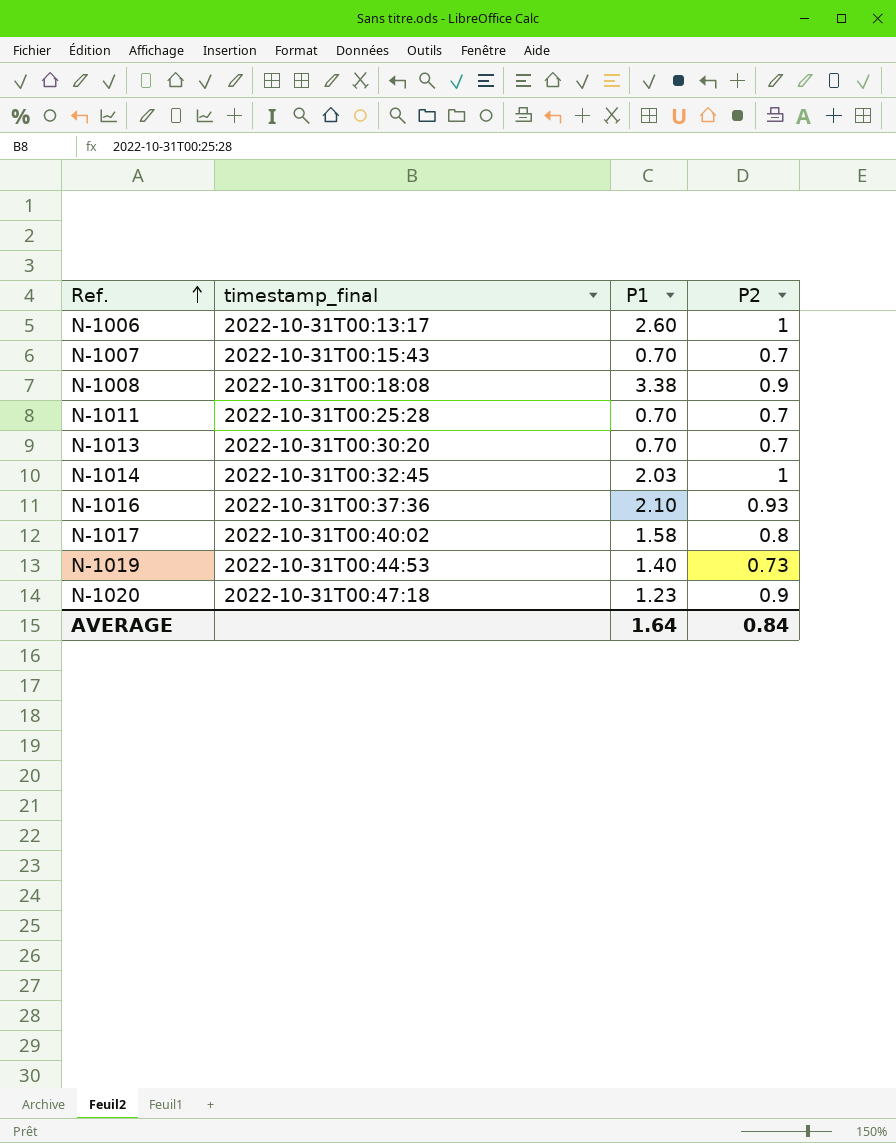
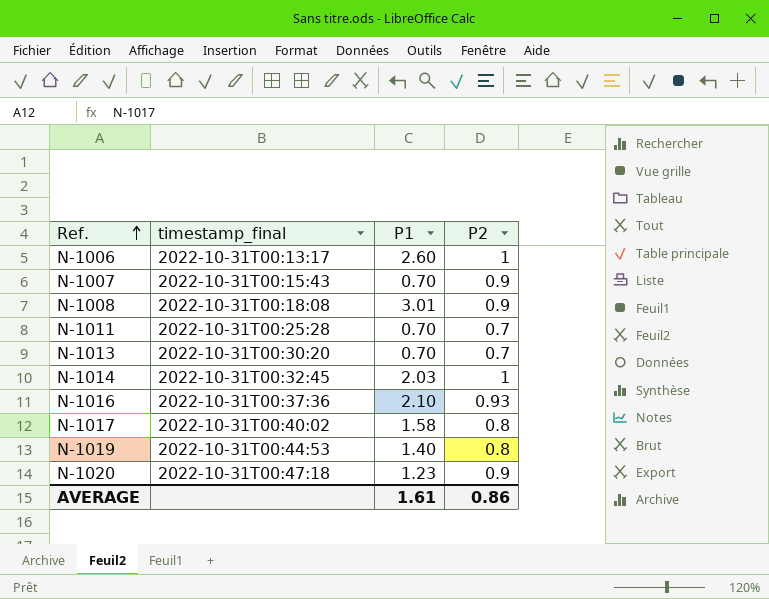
N-1007 | P2: 0.7 -> 0.9
N-1008 | P1: 3.38 -> 3.01
N-1019 | P2: 0.73 -> 0.8
AVERAGE | P1: 1.64 -> 1.61
AVERAGE | P2: 0.84 -> 0.86

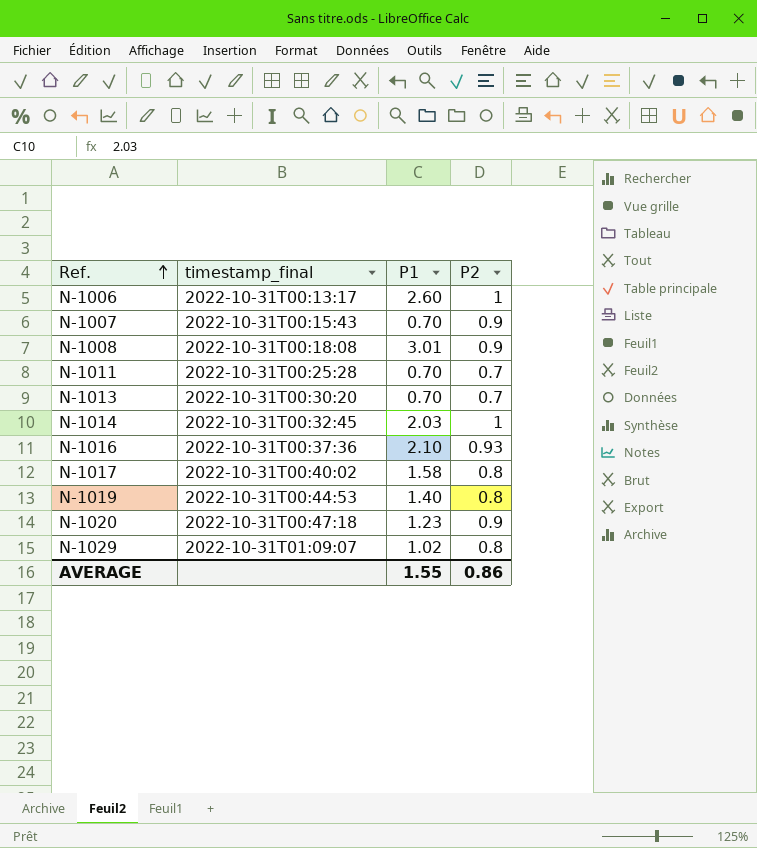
row N-1029: none -> 2022-10-31T01:09:07 | 1.02 | 0.8
AVERAGE | P1: 1.61 -> 1.55

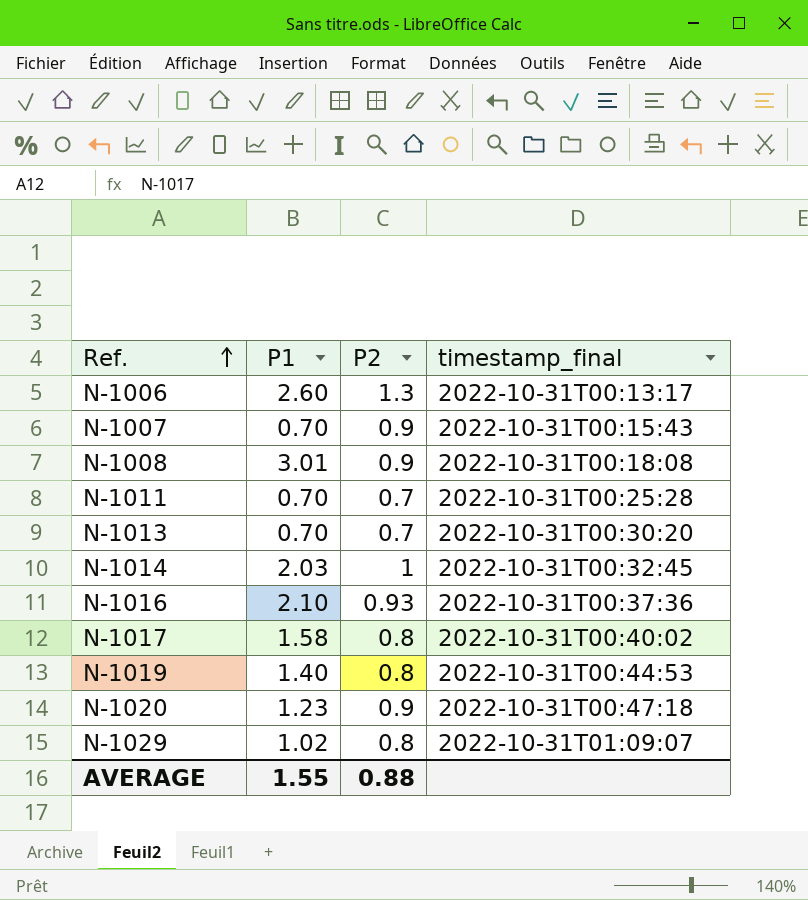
column timestamp_final | position: 2 -> 4
N-1006 | P2: 1 -> 1.3
AVERAGE | P2: 0.86 -> 0.88

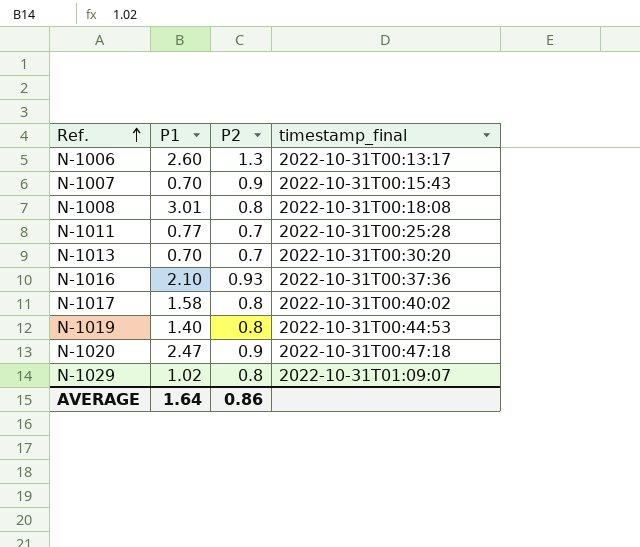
row N-1014: 2.03 | 1 | 2022-10-31T00:32:45 -> none
N-1008 | P2: 0.9 -> 0.8
N-1011 | P1: 0.70 -> 0.77
N-1020 | P1: 1.23 -> 2.47
AVERAGE | P1: 1.55 -> 1.64
AVERAGE | P2: 0.88 -> 0.86

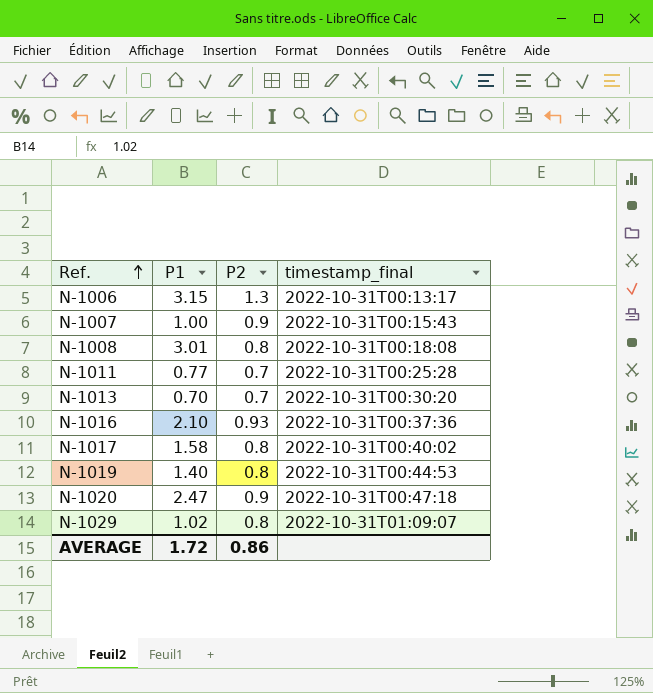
N-1006 | P1: 2.60 -> 3.15
N-1007 | P1: 0.70 -> 1.00
AVERAGE | P1: 1.64 -> 1.72

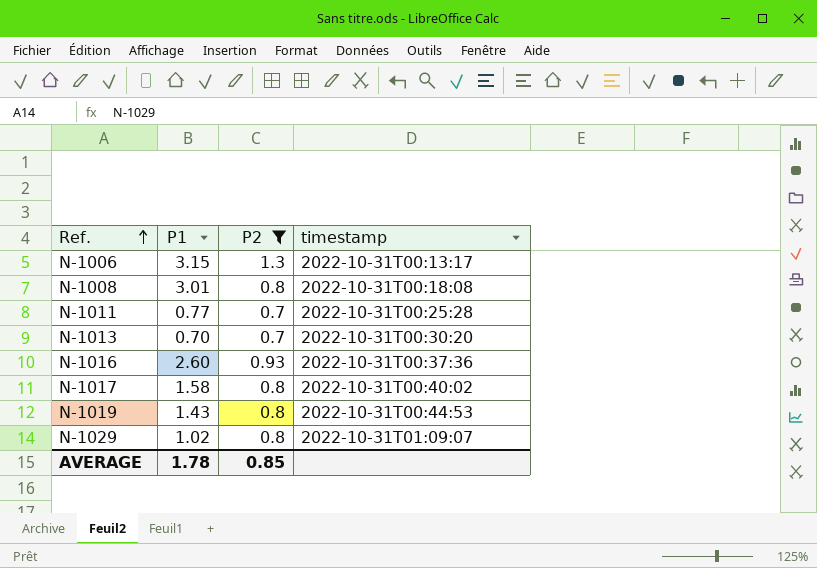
filter: none -> P2 != 0.9
column name: timestamp_final -> timestamp
N-1016 | P1: 2.10 -> 2.60
N-1019 | P1: 1.40 -> 1.43
AVERAGE | P1: 1.72 -> 1.78
AVERAGE | P2: 0.86 -> 0.85

